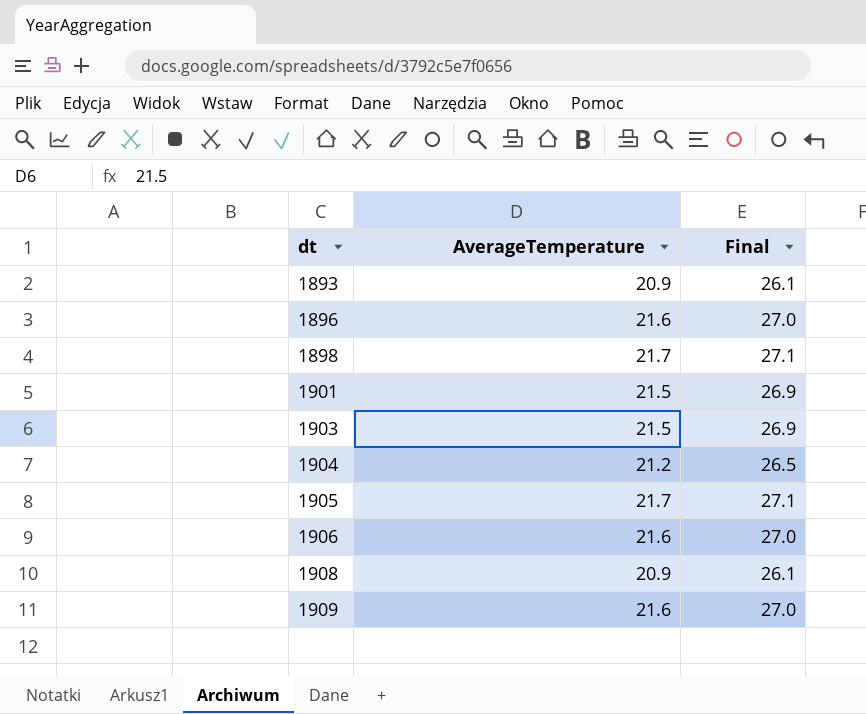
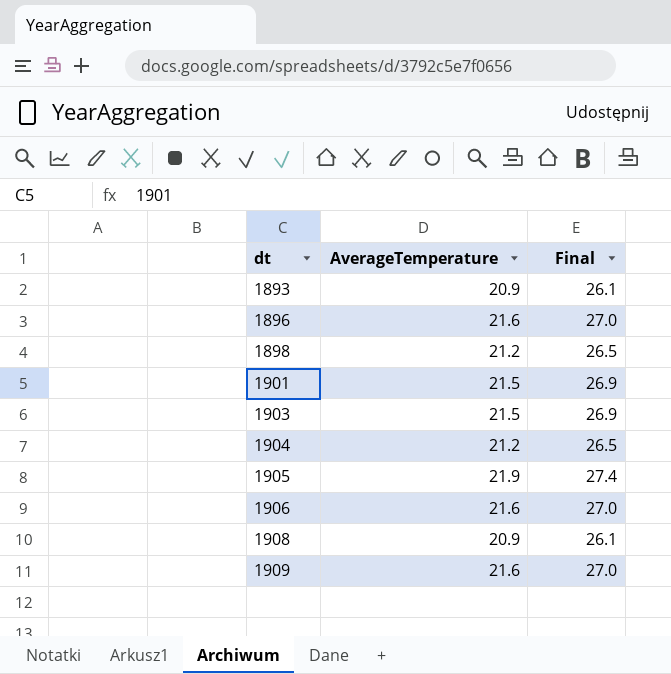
1898 | AverageTemperature: 21.7 -> 21.2
1898 | Final: 27.1 -> 26.5
1905 | AverageTemperature: 21.7 -> 21.9
1905 | Final: 27.1 -> 27.4

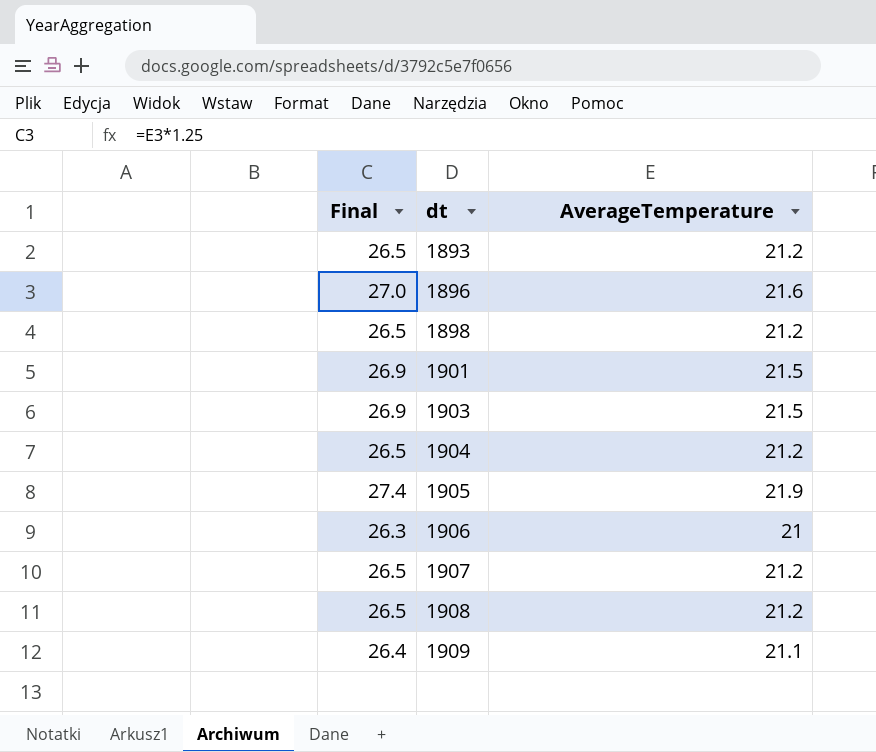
column Final | position: 3 -> 1
1893 | Final: 26.1 -> 26.5
1893 | AverageTemperature: 20.9 -> 21.2
1906 | Final: 27.0 -> 26.3
1906 | AverageTemperature: 21.6 -> 21
row 1907: none -> 26.5 | 21.2
1908 | Final: 26.1 -> 26.5
1908 | AverageTemperature: 20.9 -> 21.2
1909 | Final: 27.0 -> 26.4
1909 | AverageTemperature: 21.6 -> 21.1

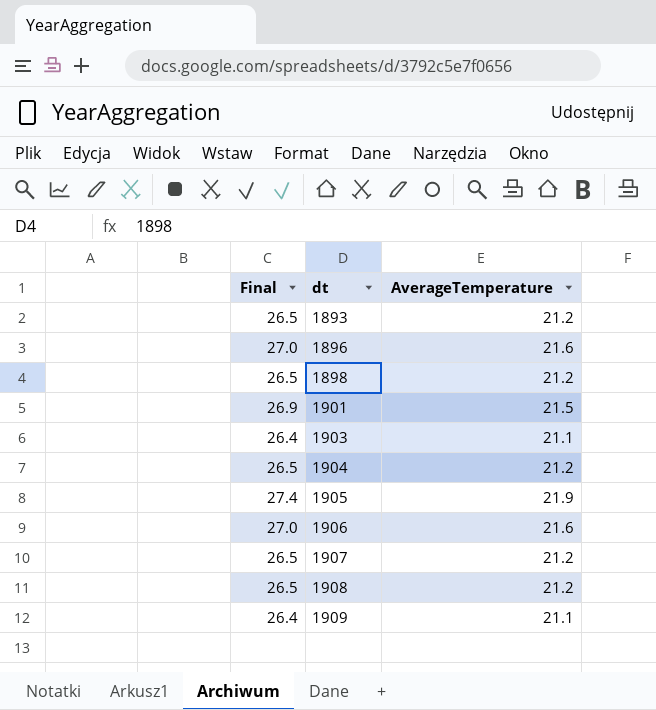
1903 | Final: 26.9 -> 26.4
1903 | AverageTemperature: 21.5 -> 21.1
1906 | Final: 26.3 -> 27.0
1906 | AverageTemperature: 21 -> 21.6

